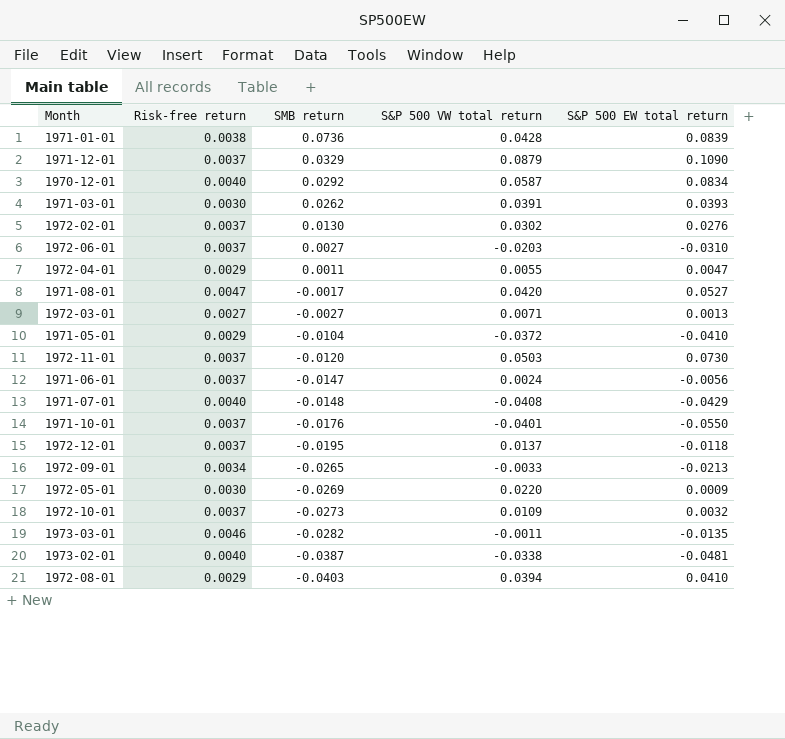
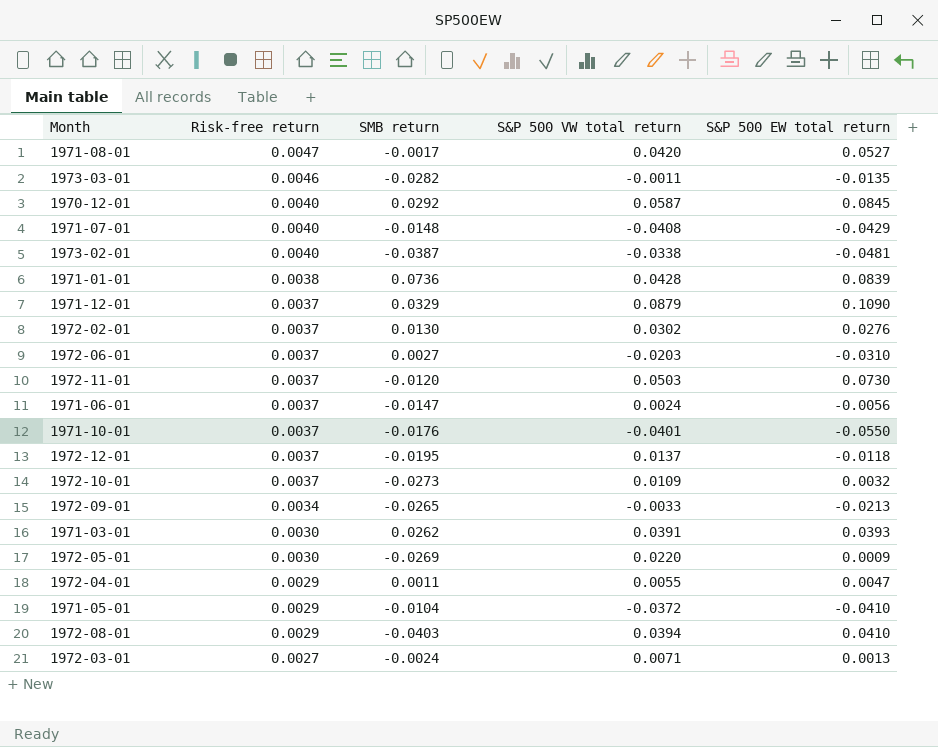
row order: SMB return descending -> Risk-free return descending
1970-12-01 | S&P 500 EW total return: 0.0834 -> 0.0845
1972-03-01 | SMB return: -0.0027 -> -0.0024

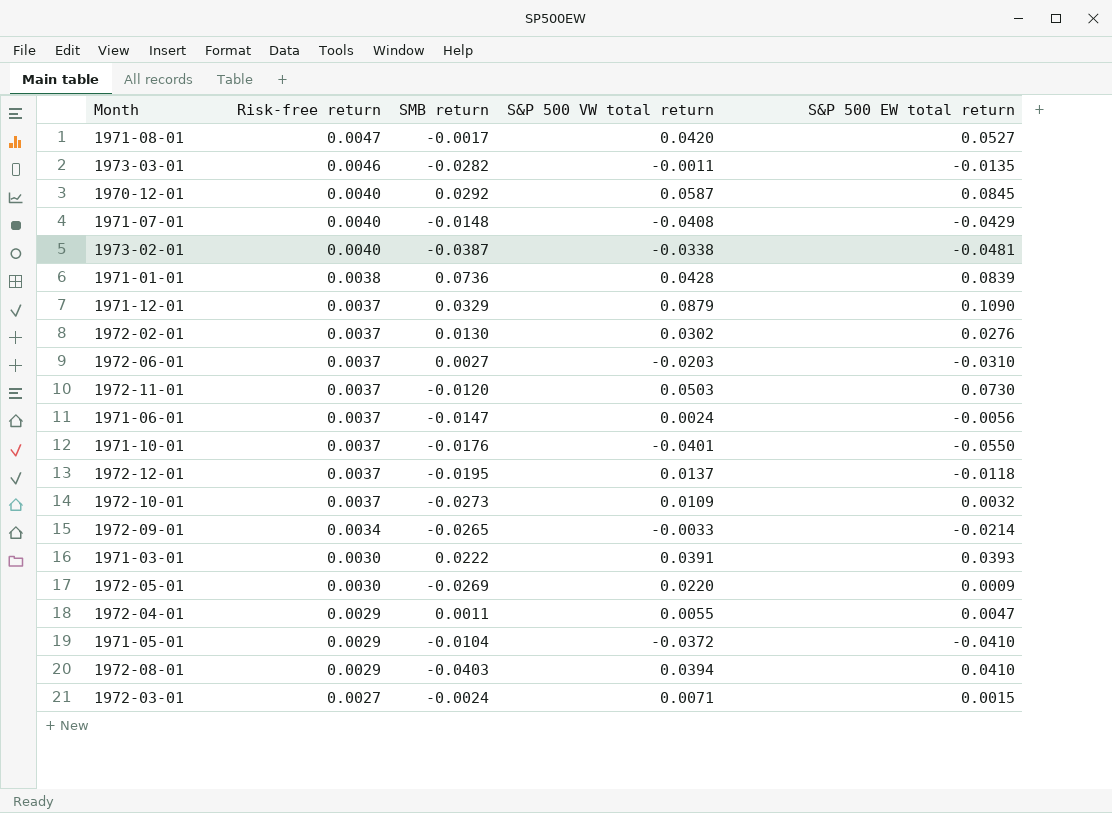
1972-09-01 | S&P 500 EW total return: -0.0213 -> -0.0214
1971-03-01 | SMB return: 0.0262 -> 0.0222
1972-03-01 | S&P 500 EW total return: 0.0013 -> 0.0015

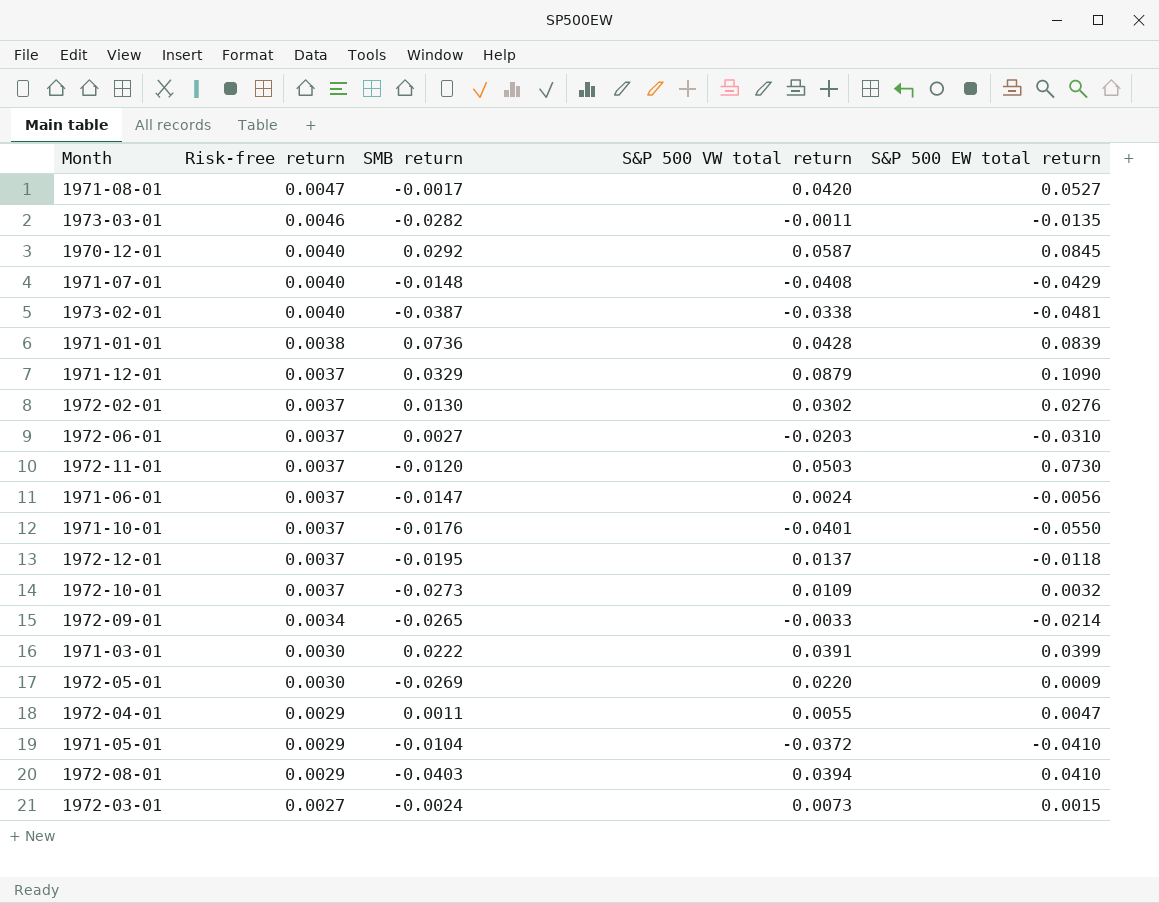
1971-03-01 | S&P 500 EW total return: 0.0393 -> 0.0399
1972-03-01 | S&P 500 VW total return: 0.0071 -> 0.0073

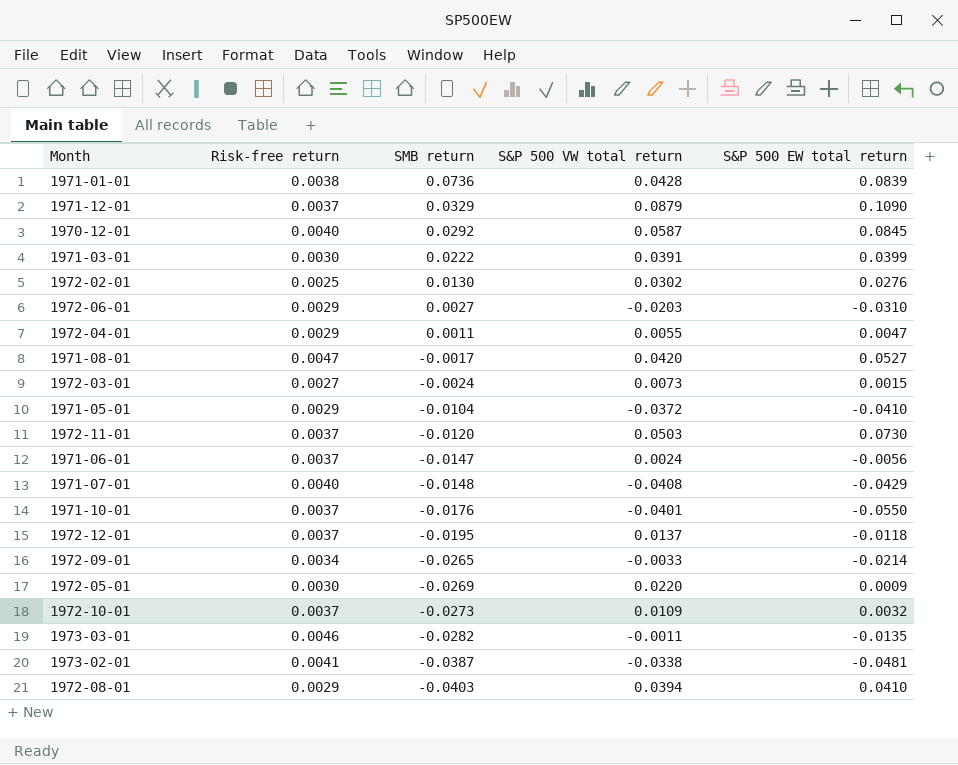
row order: Risk-free return descending -> SMB return descending
1972-02-01 | Risk-free return: 0.0037 -> 0.0025
1972-06-01 | Risk-free return: 0.0037 -> 0.0029
1973-02-01 | Risk-free return: 0.0040 -> 0.0041

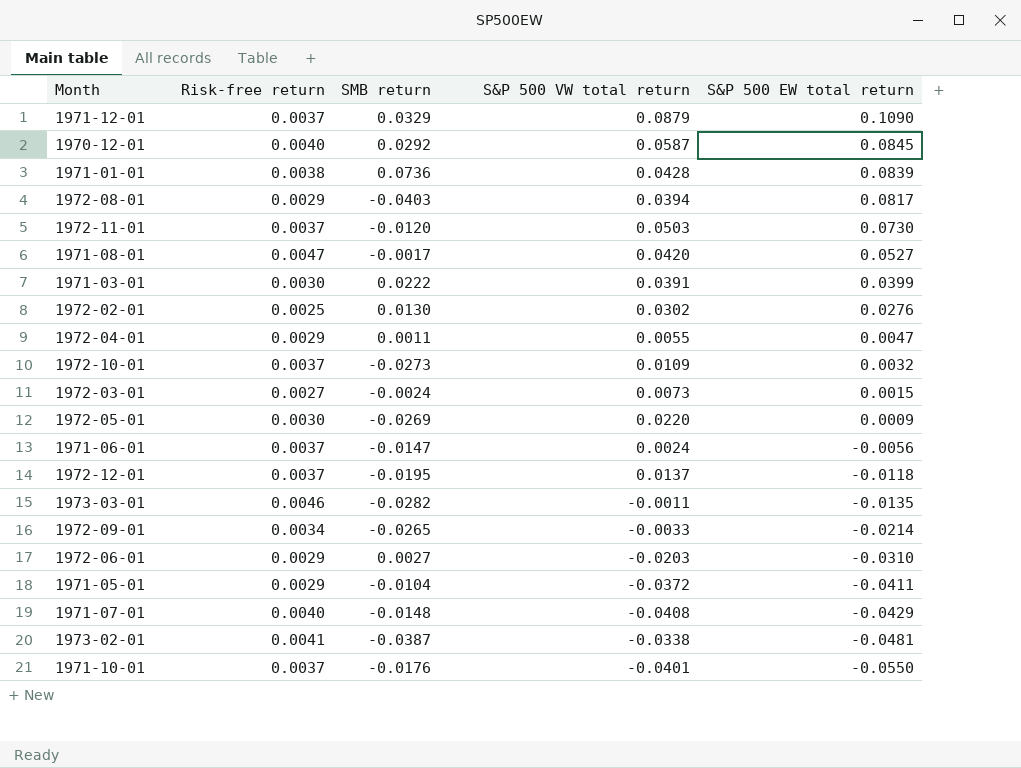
row order: SMB return descending -> S&P 500 EW total return descending
1972-08-01 | S&P 500 EW total return: 0.0410 -> 0.0817
1971-05-01 | S&P 500 EW total return: -0.0410 -> -0.0411

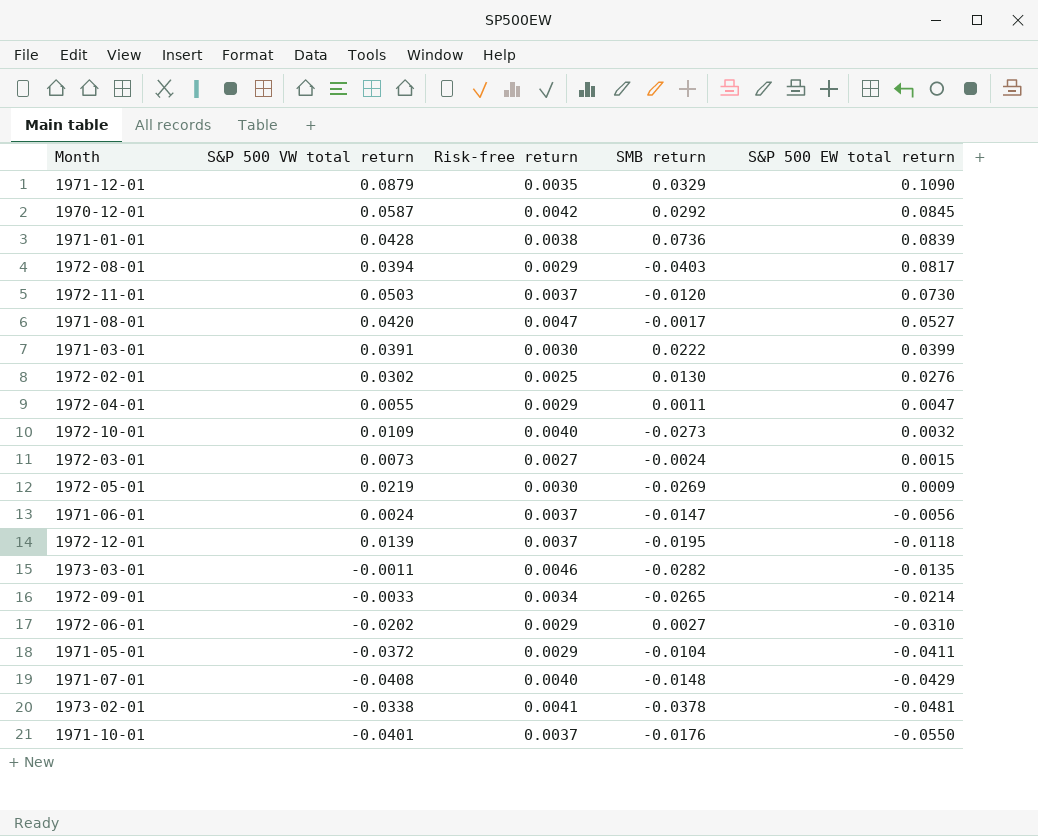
column S&P 500 VW total return | position: 4 -> 2
1971-12-01 | Risk-free return: 0.0037 -> 0.0035
1970-12-01 | Risk-free return: 0.0040 -> 0.0042
1972-10-01 | Risk-free return: 0.0037 -> 0.0040
1972-05-01 | S&P 500 VW total return: 0.0220 -> 0.0219
1972-12-01 | S&P 500 VW total return: 0.0137 -> 0.0139
1972-06-01 | S&P 500 VW total return: -0.0203 -> -0.0202
1973-02-01 | SMB return: -0.0387 -> -0.0378

